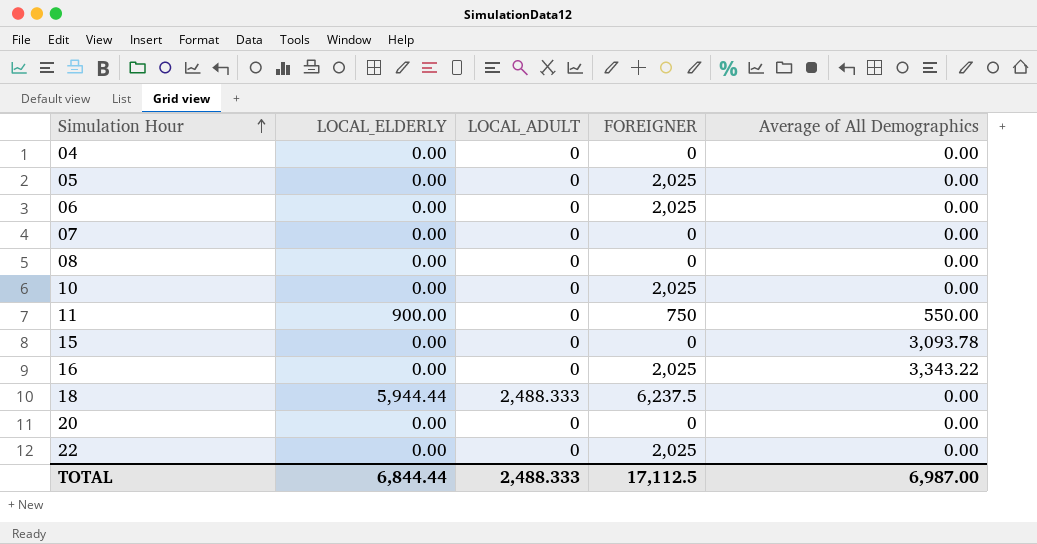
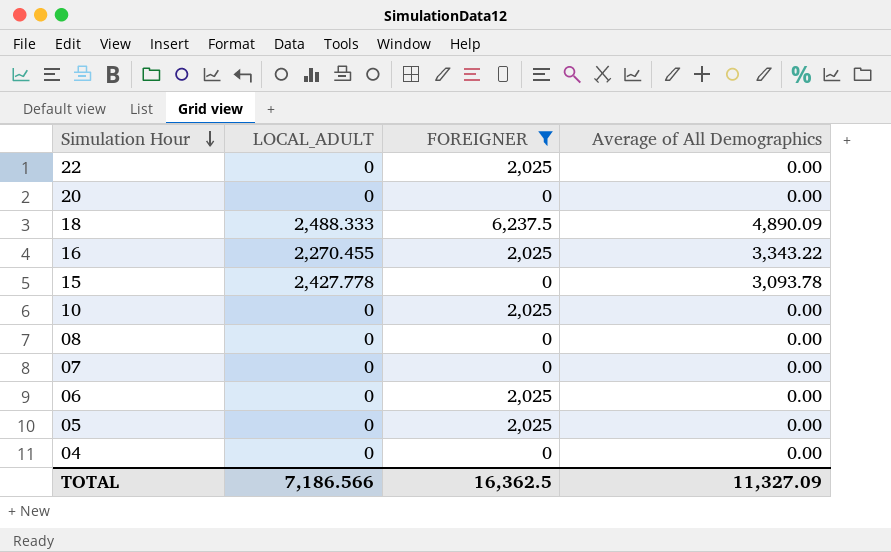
filter: none -> FOREIGNER != 750
row order: Simulation Hour ascending -> Simulation Hour descending
column LOCAL_ELDERLY | position: 2 -> none
18 | Average of All Demographics: 0.00 -> 4,890.09
16 | LOCAL_ADULT: 0 -> 2,270.455
15 | LOCAL_ADULT: 0 -> 2,427.778
TOTAL | LOCAL_ADULT: 2,488.333 -> 7,186.566
TOTAL | FOREIGNER: 17,112.5 -> 16,362.5
TOTAL | Average of All Demographics: 6,987.00 -> 11,327.09

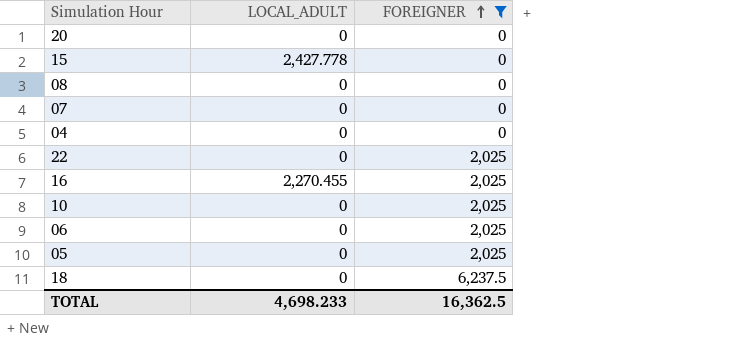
row order: Simulation Hour descending -> FOREIGNER ascending
column Average of All Demographics | position: 4 -> none
18 | LOCAL_ADULT: 2,488.333 -> 0
TOTAL | LOCAL_ADULT: 7,186.566 -> 4,698.233

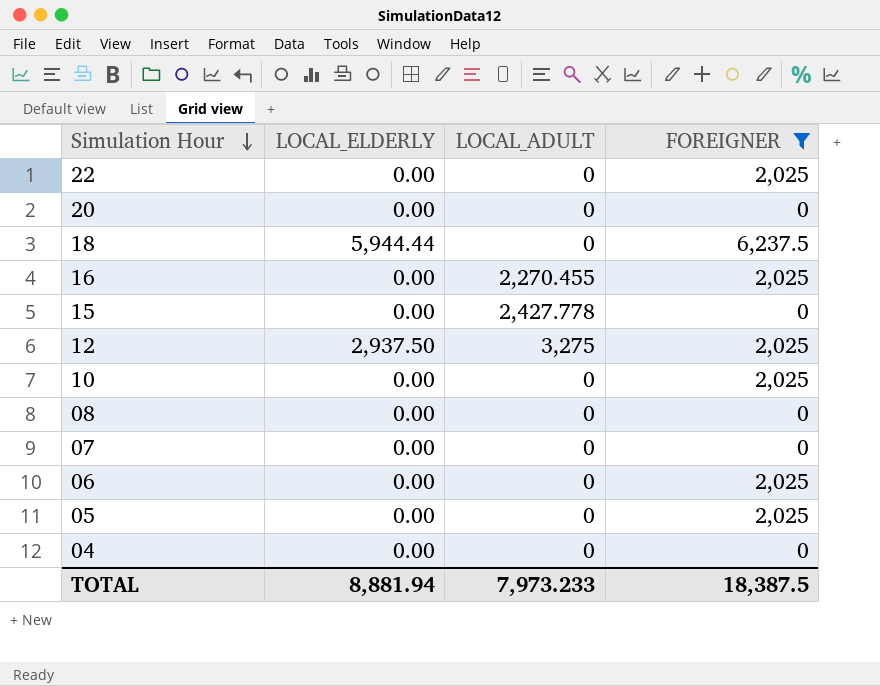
row order: FOREIGNER ascending -> Simulation Hour descending
column LOCAL_ELDERLY | position: none -> 2
row 12: none -> 2,937.50 | 3,275 | 2,025
TOTAL | LOCAL_ADULT: 4,698.233 -> 7,973.233
TOTAL | FOREIGNER: 16,362.5 -> 18,387.5

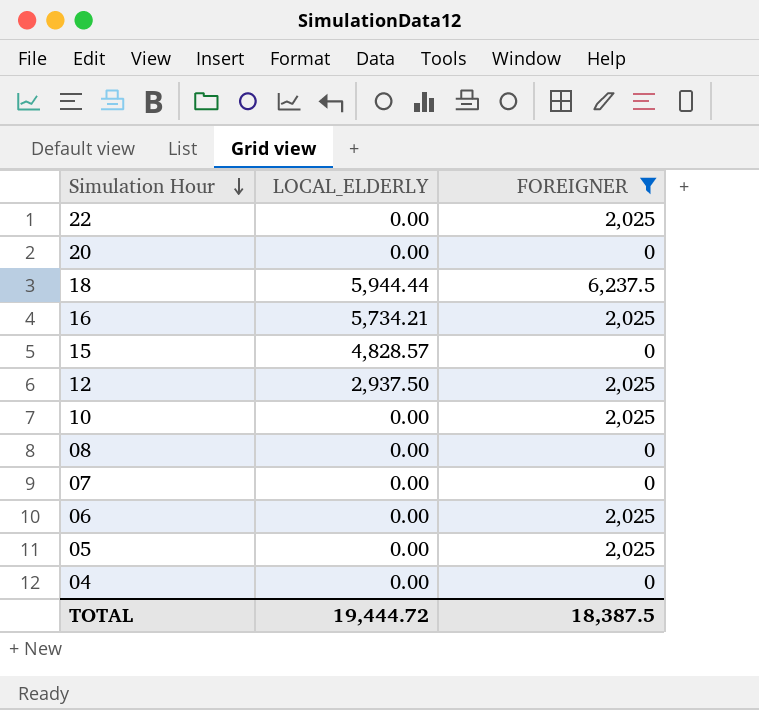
column LOCAL_ADULT | position: 3 -> none
16 | LOCAL_ELDERLY: 0.00 -> 5,734.21
15 | LOCAL_ELDERLY: 0.00 -> 4,828.57
TOTAL | LOCAL_ELDERLY: 8,881.94 -> 19,444.72

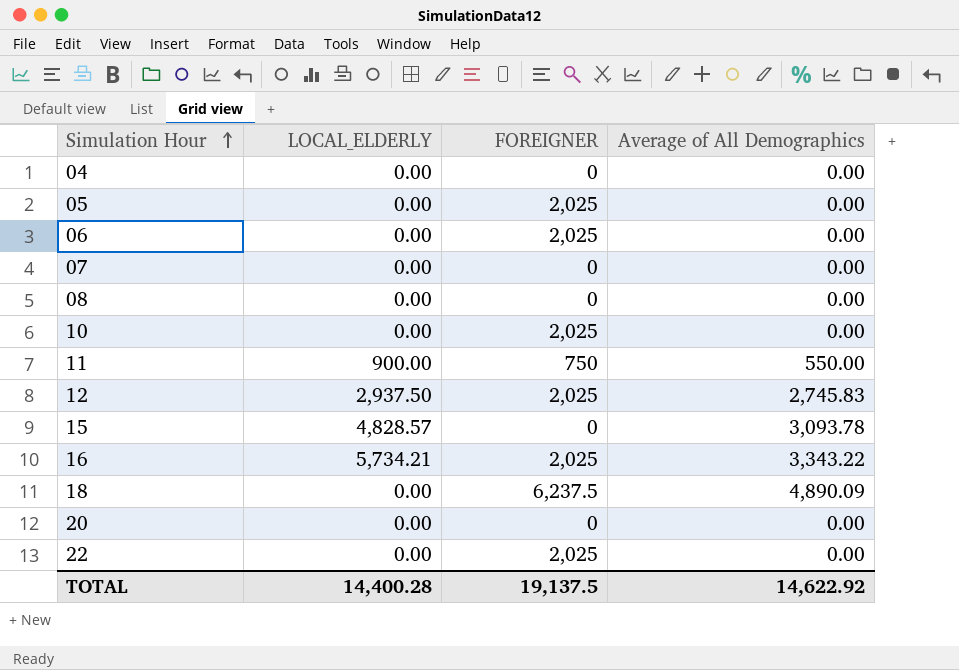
filter: FOREIGNER != 750 -> none
row order: Simulation Hour descending -> Simulation Hour ascending
column Average of All Demographics | position: none -> 4
18 | LOCAL_ELDERLY: 5,944.44 -> 0.00
TOTAL | LOCAL_ELDERLY: 19,444.72 -> 14,400.28
TOTAL | FOREIGNER: 18,387.5 -> 19,137.5

